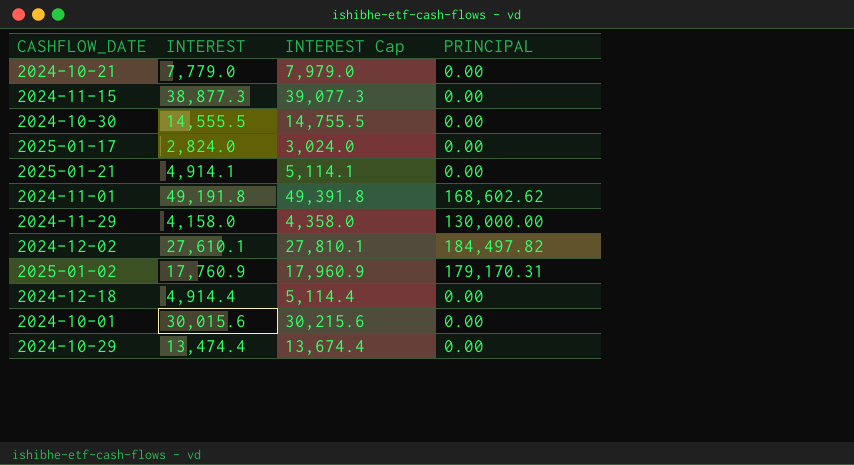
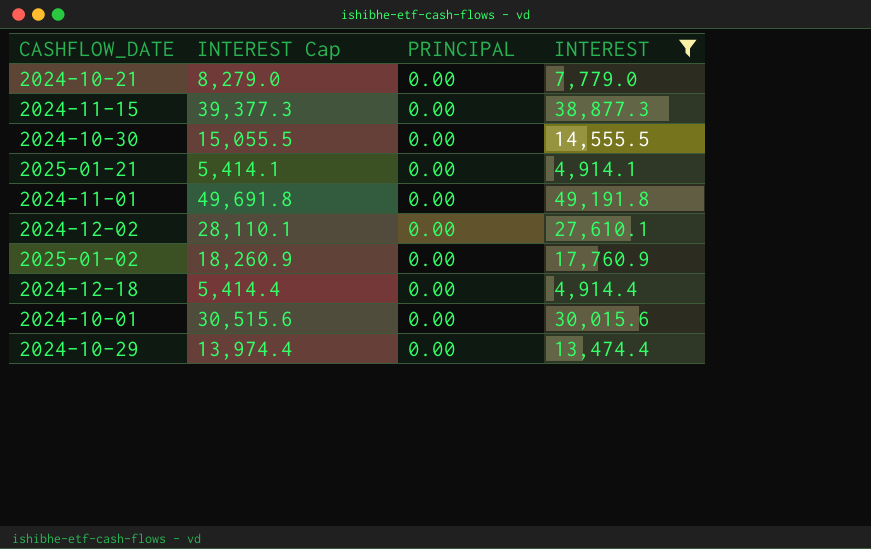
filter: none -> INTEREST >= 4,914.1
column INTEREST Cap | formula: [INTEREST] + 200 -> [INTEREST] + 500
column INTEREST | position: 2 -> 4
2024-11-01 | PRINCIPAL: 168,602.62 -> 0.00
2024-12-02 | PRINCIPAL: 184,497.82 -> 0.00
2025-01-02 | PRINCIPAL: 179,170.31 -> 0.00

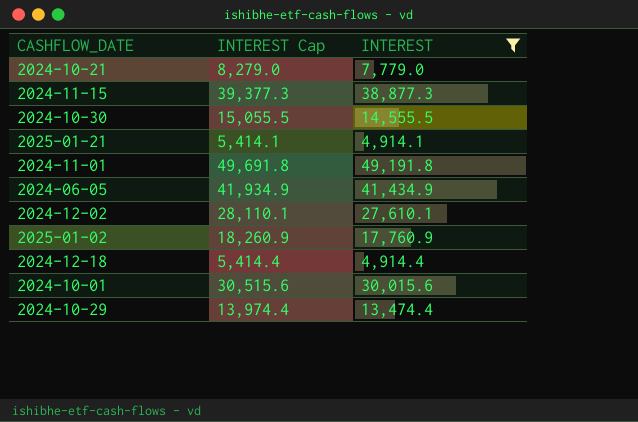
column PRINCIPAL | position: 3 -> none
row 2024-06-05: none -> 41,934.9 | 41,434.9

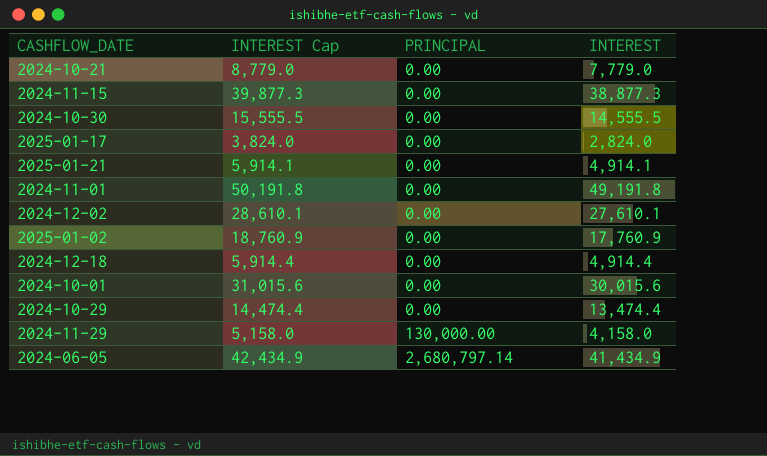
filter: INTEREST >= 4,914.1 -> none
row order: none -> PRINCIPAL ascending
column INTEREST Cap | formula: [INTEREST] + 500 -> [INTEREST] + 1000
column PRINCIPAL | position: none -> 3

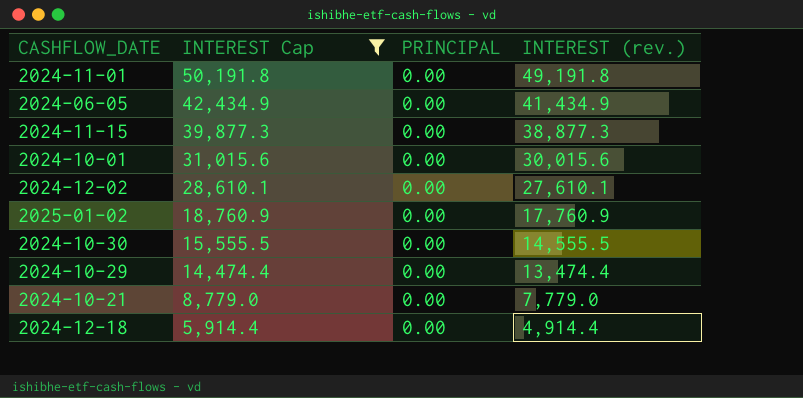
filter: none -> INTEREST Cap >= 5,914.4
row order: PRINCIPAL ascending -> INTEREST Cap descending
column name: INTEREST -> INTEREST (rev.)
2024-06-05 | PRINCIPAL: 2,680,797.14 -> 0.00

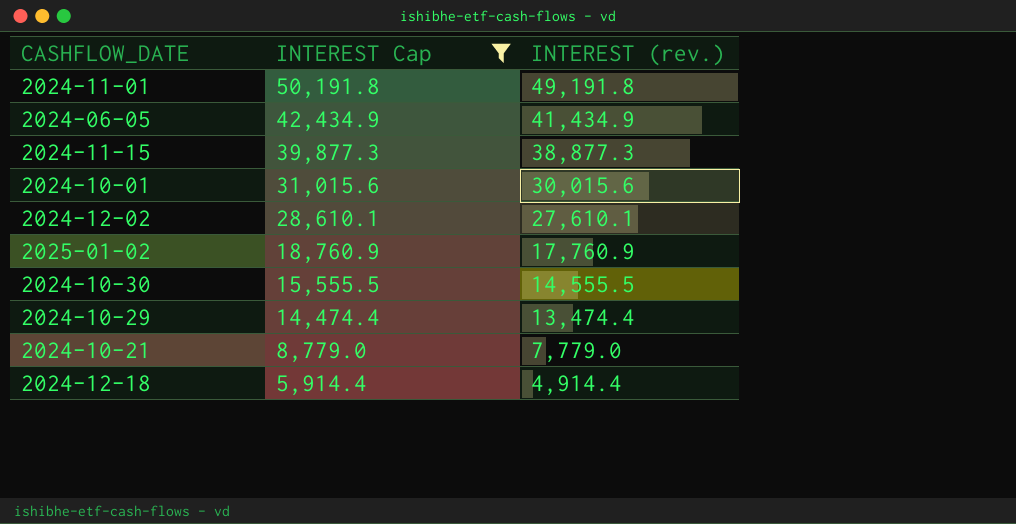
column PRINCIPAL | position: 3 -> none

